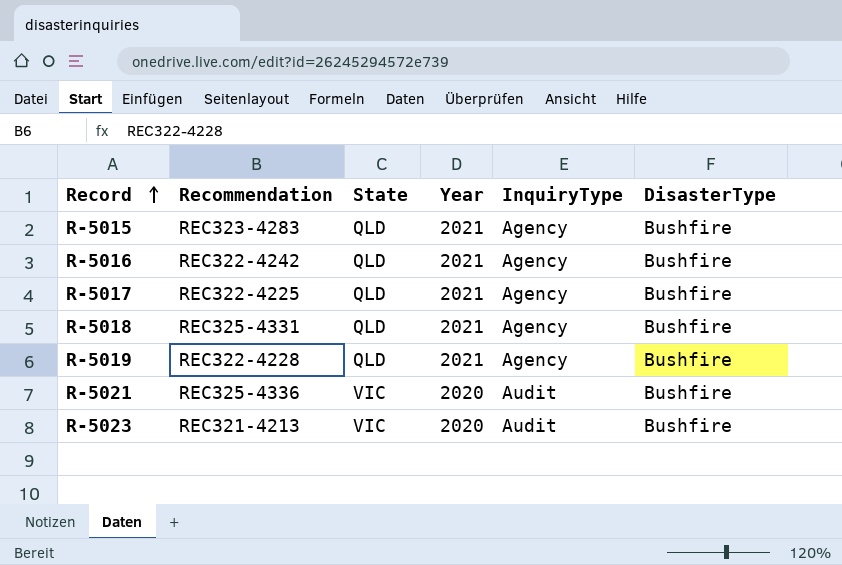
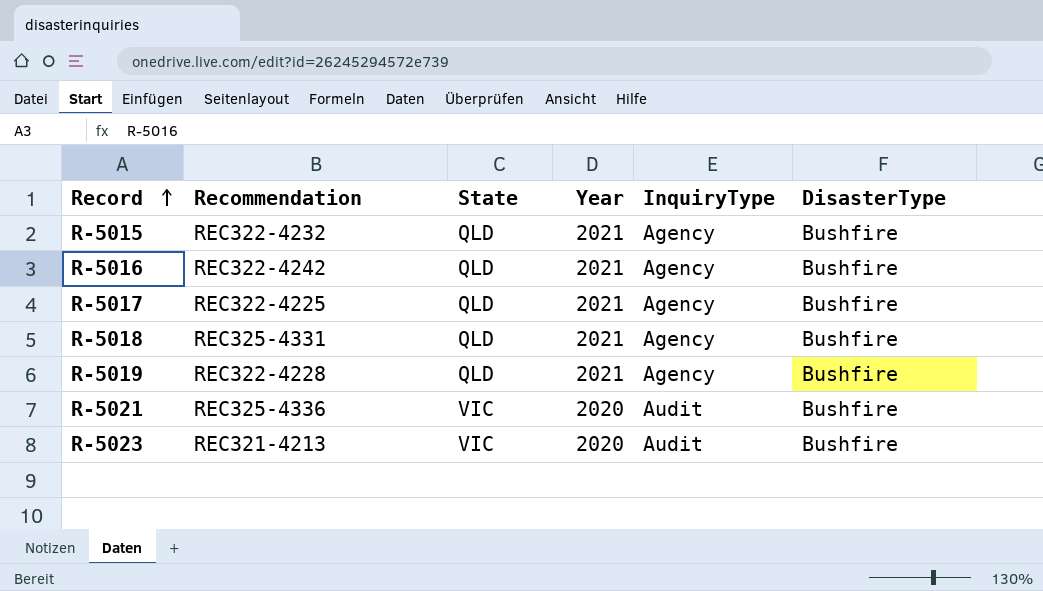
R-5015 | Recommendation: REC323-4283 -> REC322-4232

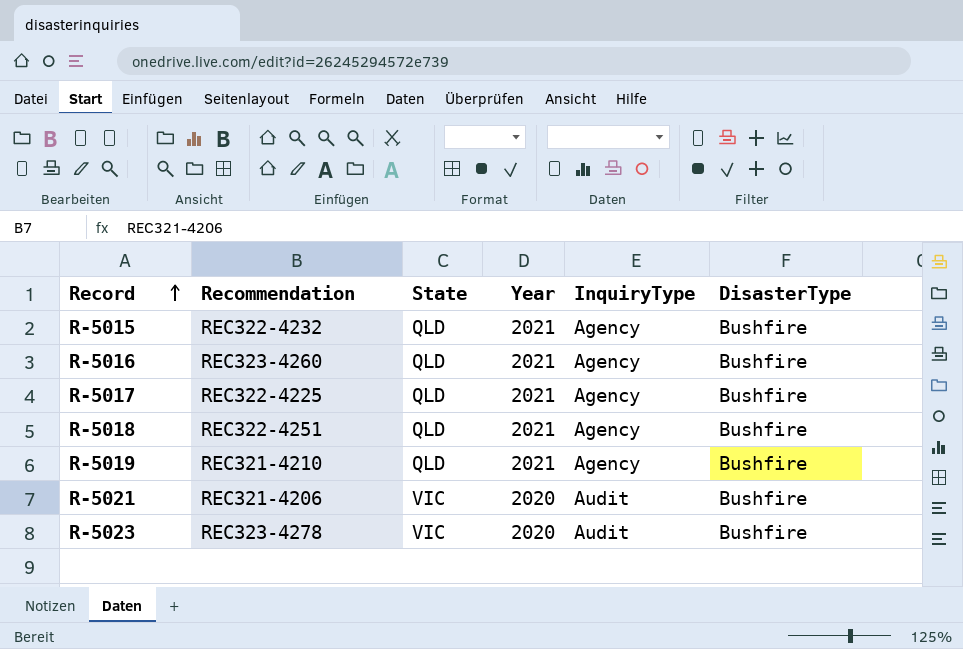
R-5016 | Recommendation: REC322-4242 -> REC323-4260
R-5018 | Recommendation: REC325-4331 -> REC322-4251
R-5019 | Recommendation: REC322-4228 -> REC321-4210
R-5021 | Recommendation: REC325-4336 -> REC321-4206
R-5023 | Recommendation: REC321-4213 -> REC323-4278

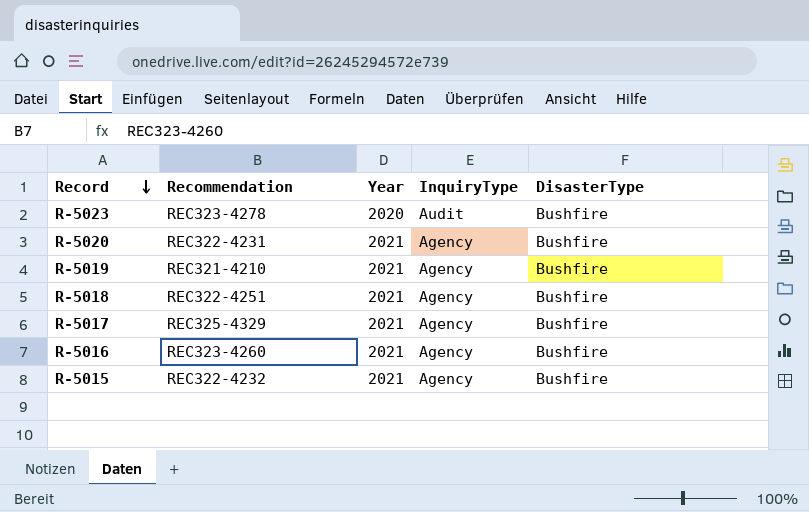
row order: Record ascending -> Record descending
column State | position: 3 -> none
row R-5021: REC321-4206 | VIC | 2020 | Audit | Bushfire -> none
row R-5020: none -> REC322-4231 | 2021 | Agency | Bushfire
R-5017 | Recommendation: REC322-4225 -> REC325-4329

